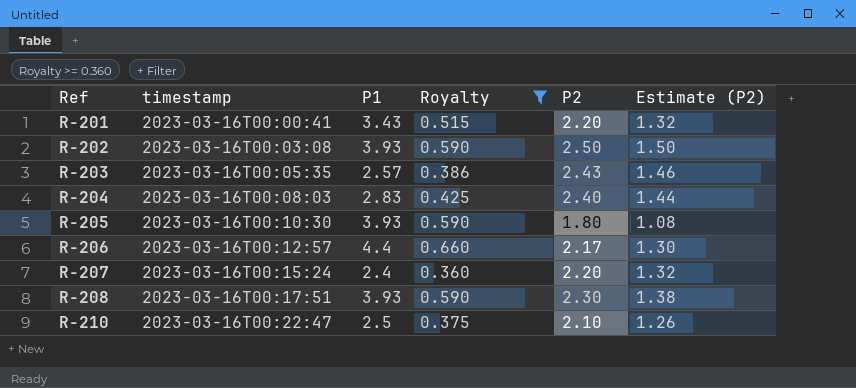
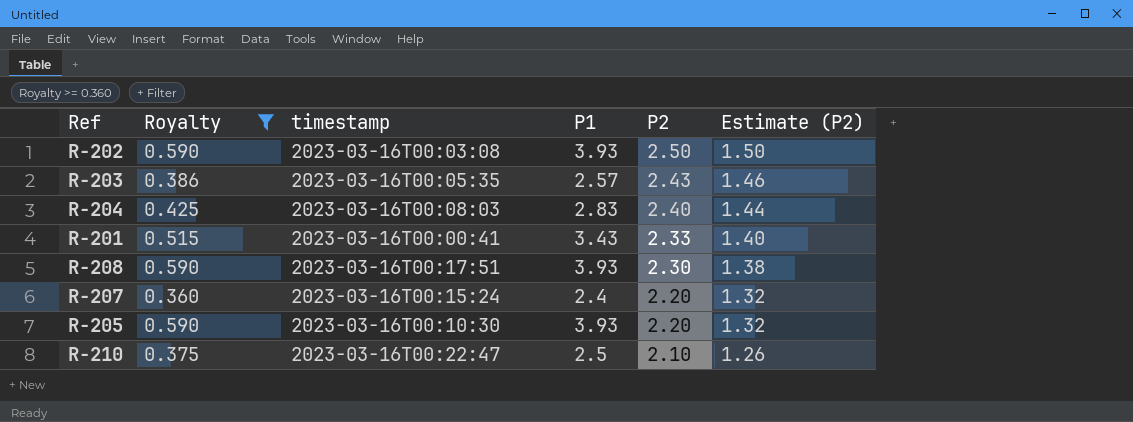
row order: Ref ascending -> P2 descending
column Royalty | position: 4 -> 2
row R-206: 2023-03-16T00:12:57 | 4.4 | 0.660 | 2.17 | 1.30 -> none
R-201 | P2: 2.20 -> 2.33
R-201 | Estimate (P2): 1.32 -> 1.40
R-205 | P2: 1.80 -> 2.20
R-205 | Estimate (P2): 1.08 -> 1.32

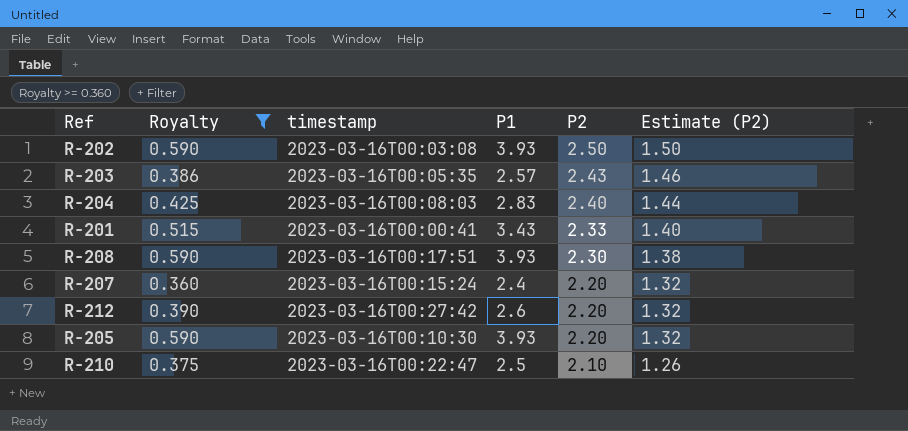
row R-212: none -> 0.390 | 2023-03-16T00:27:42 | 2.6 | 2.20 | 1.32

